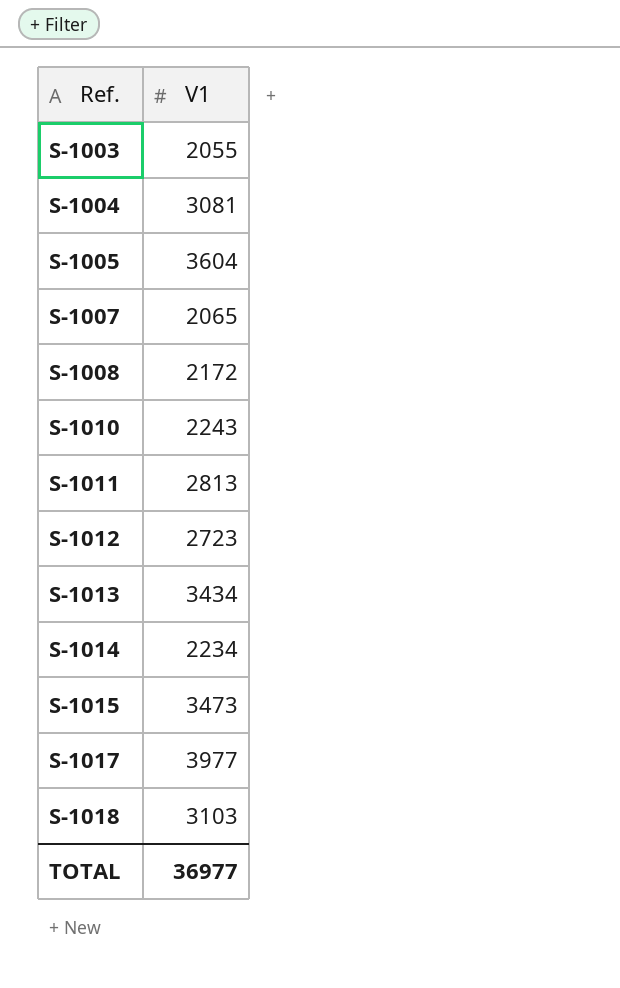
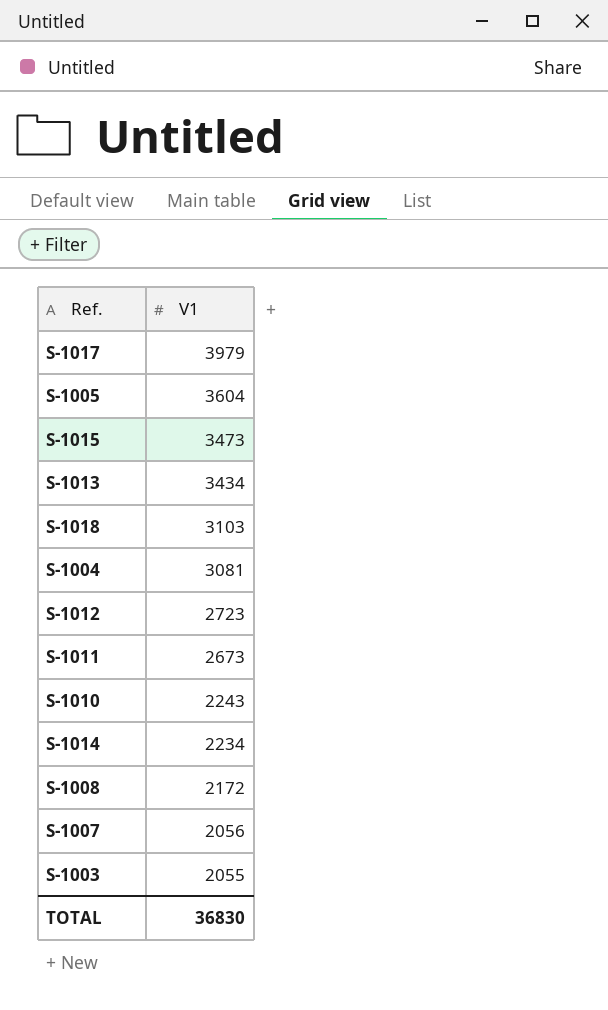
row order: Ref. ascending -> V1 descending
S-1017 | V1: 3977 -> 3979
S-1011 | V1: 2813 -> 2673
S-1007 | V1: 2065 -> 2056
TOTAL | V1: 36977 -> 36830

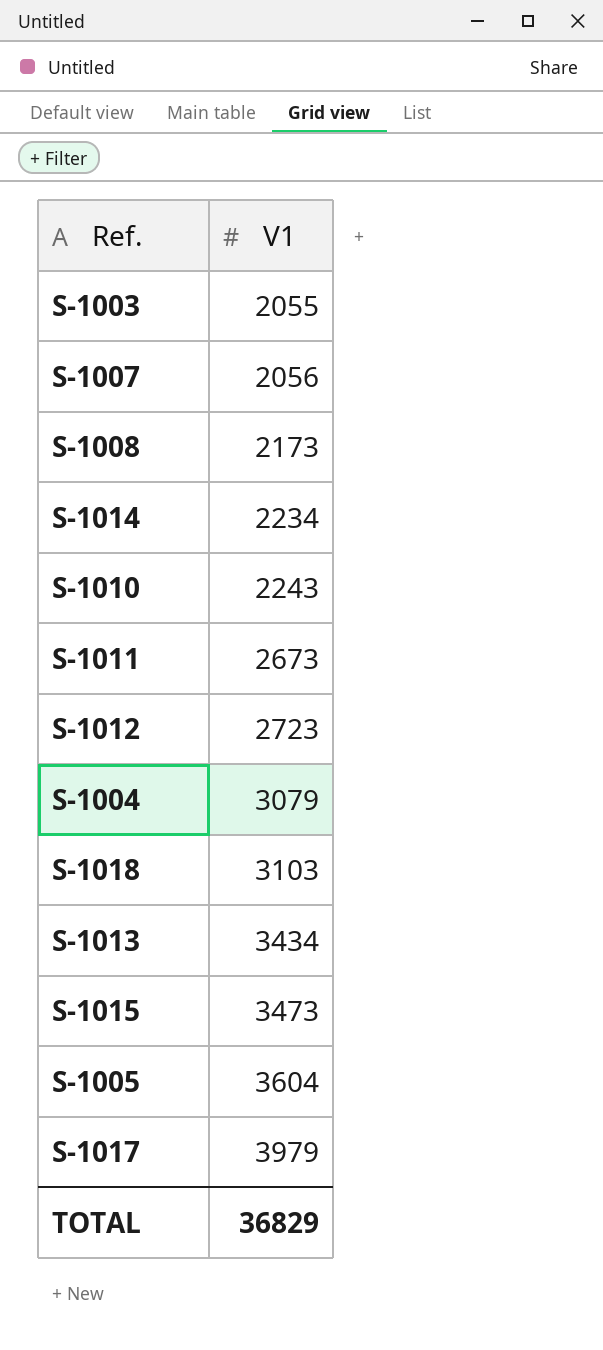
row order: V1 descending -> V1 ascending
S-1008 | V1: 2172 -> 2173
S-1004 | V1: 3081 -> 3079
TOTAL | V1: 36830 -> 36829

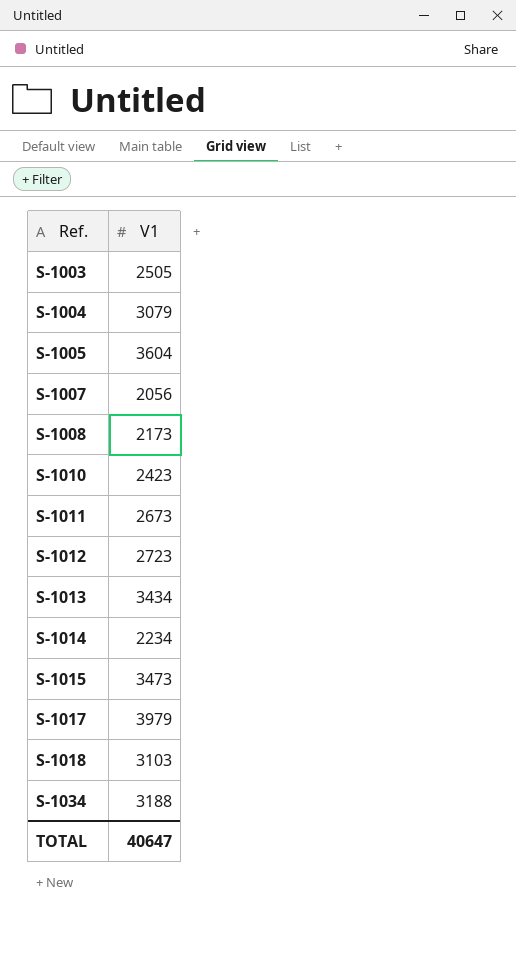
row order: V1 ascending -> Ref. ascending
S-1003 | V1: 2055 -> 2505
S-1010 | V1: 2243 -> 2423
row S-1034: none -> 3188
TOTAL | V1: 36829 -> 40647

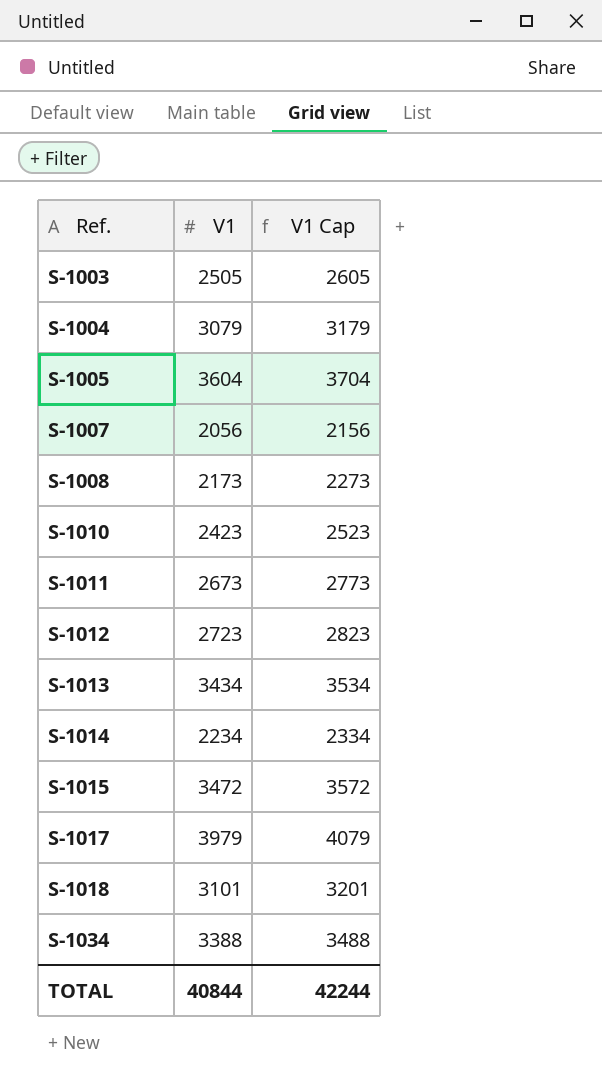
column V1 Cap | formula: none -> [V1] + 100
S-1015 | V1: 3473 -> 3472
S-1018 | V1: 3103 -> 3101
S-1034 | V1: 3188 -> 3388
TOTAL | V1: 40647 -> 40844

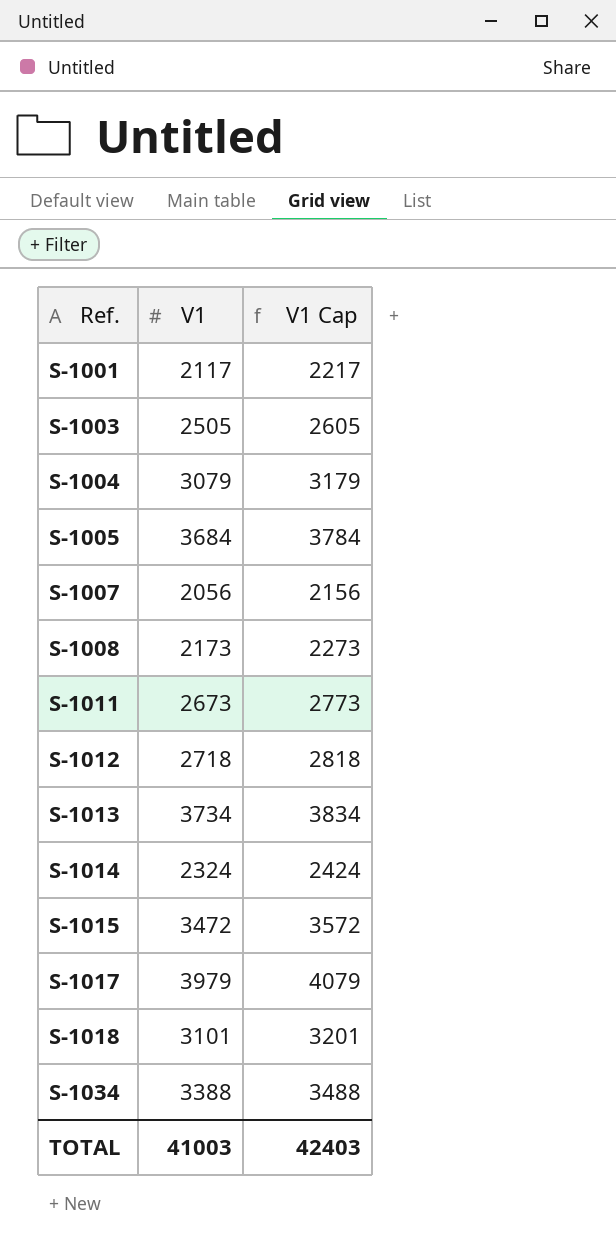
row S-1010: 2423 | 2523 -> none
row S-1001: none -> 2117 | 2217
S-1005 | V1: 3604 -> 3684
S-1005 | V1 Cap: 3704 -> 3784
S-1012 | V1: 2723 -> 2718
S-1012 | V1 Cap: 2823 -> 2818
S-1013 | V1: 3434 -> 3734
S-1013 | V1 Cap: 3534 -> 3834
S-1014 | V1: 2234 -> 2324
S-1014 | V1 Cap: 2334 -> 2424
TOTAL | V1: 40844 -> 41003
TOTAL | V1 Cap: 42244 -> 42403

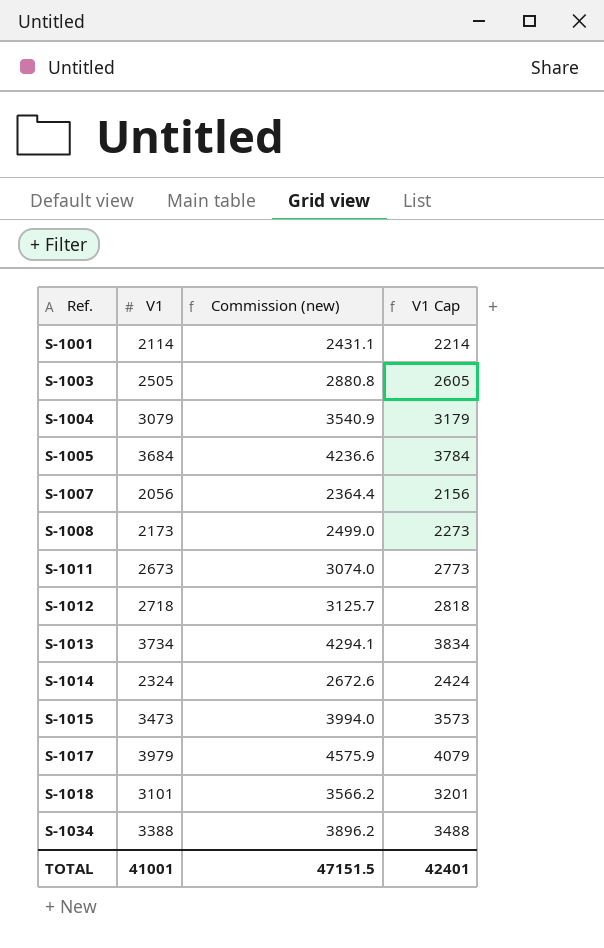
column Commission (new) | formula: none -> [V1] * 1.15
S-1001 | V1: 2117 -> 2114
S-1001 | V1 Cap: 2217 -> 2214
S-1015 | V1: 3472 -> 3473
S-1015 | V1 Cap: 3572 -> 3573
TOTAL | V1: 41003 -> 41001
TOTAL | V1 Cap: 42403 -> 42401

